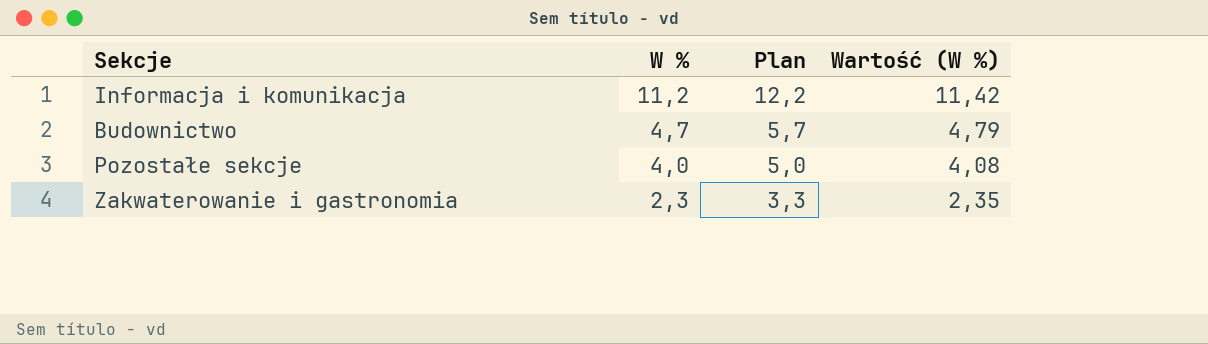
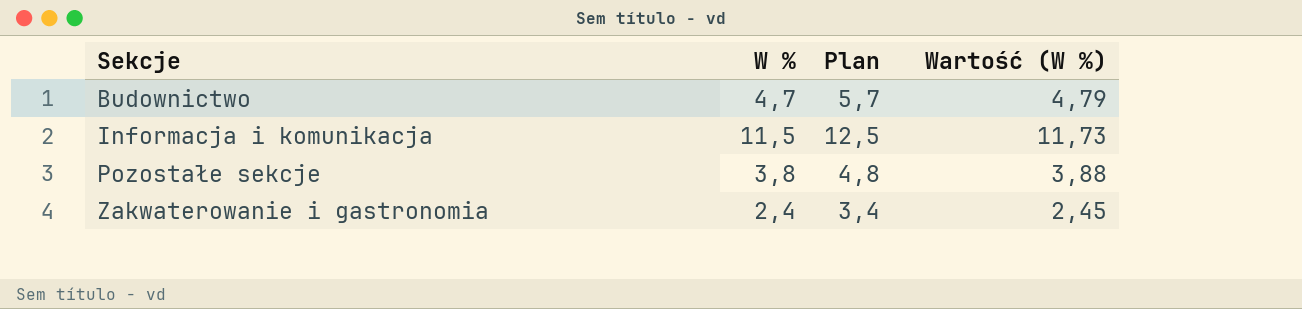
row order: W % descending -> Sekcje ascending
Informacja i komunikacja | W %: 11,2 -> 11,5
Informacja i komunikacja | Plan: 12,2 -> 12,5
Informacja i komunikacja | Wartość (W %): 11,42 -> 11,73
Pozostałe sekcje | W %: 4,0 -> 3,8
Pozostałe sekcje | Plan: 5,0 -> 4,8
Pozostałe sekcje | Wartość (W %): 4,08 -> 3,88
Zakwaterowanie i gastronomia | W %: 2,3 -> 2,4
Zakwaterowanie i gastronomia | Plan: 3,3 -> 3,4
Zakwaterowanie i gastronomia | Wartość (W %): 2,35 -> 2,45

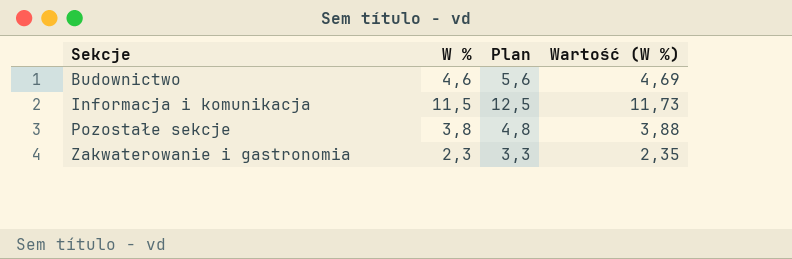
Budownictwo | W %: 4,7 -> 4,6
Budownictwo | Plan: 5,7 -> 5,6
Budownictwo | Wartość (W %): 4,79 -> 4,69
Zakwaterowanie i gastronomia | W %: 2,4 -> 2,3
Zakwaterowanie i gastronomia | Plan: 3,4 -> 3,3
Zakwaterowanie i gastronomia | Wartość (W %): 2,45 -> 2,35

